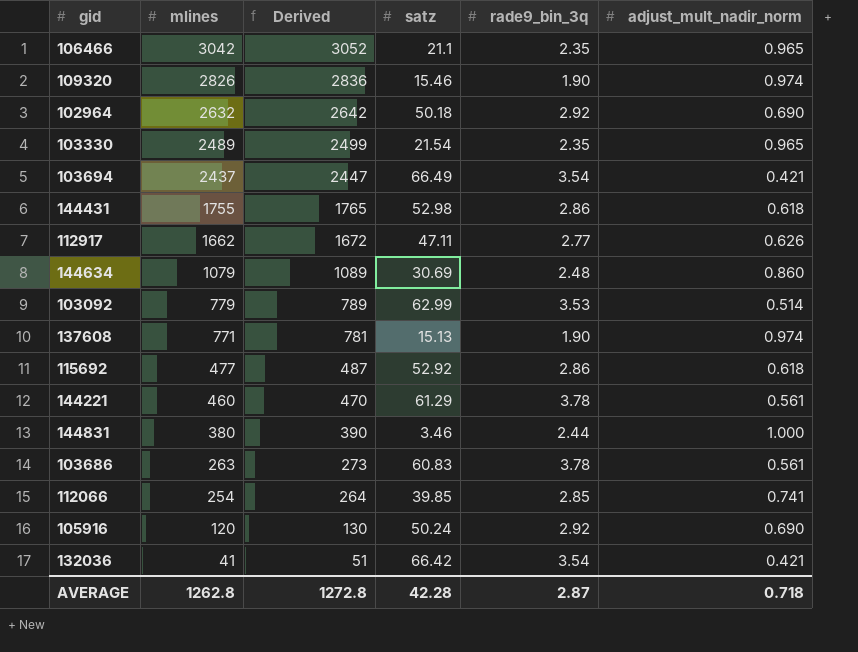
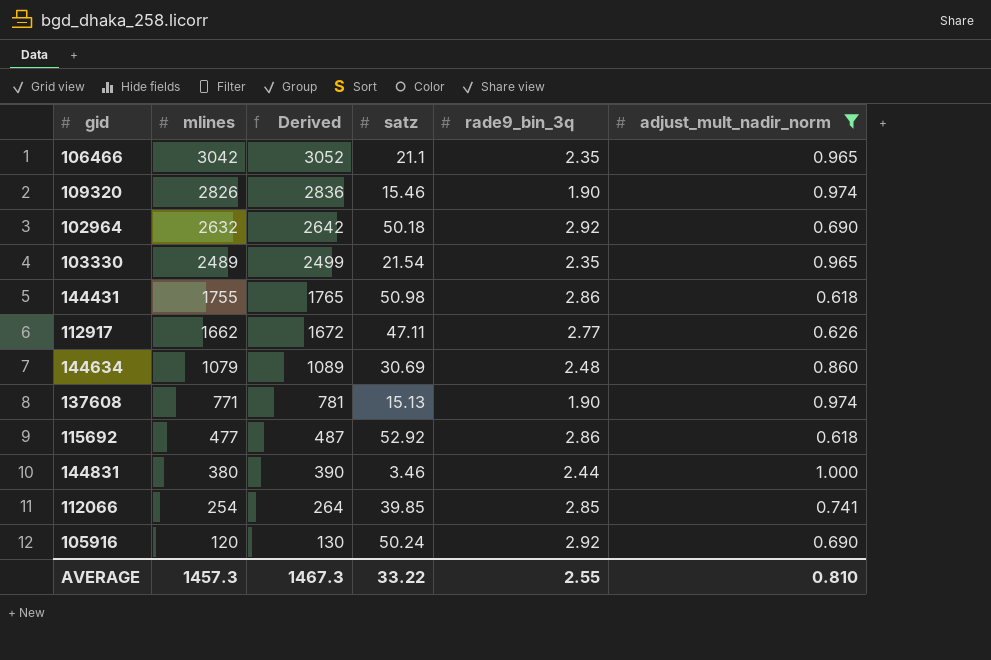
filter: none -> adjust_mult_nadir_norm >= 0.618
144431 | satz: 52.98 -> 50.98
AVERAGE | mlines: 1262.8 -> 1457.3
AVERAGE | Derived: 1272.8 -> 1467.3
AVERAGE | satz: 42.28 -> 33.22
AVERAGE | rade9_bin_3q: 2.87 -> 2.55
AVERAGE | adjust_mult_nadir_norm: 0.718 -> 0.810

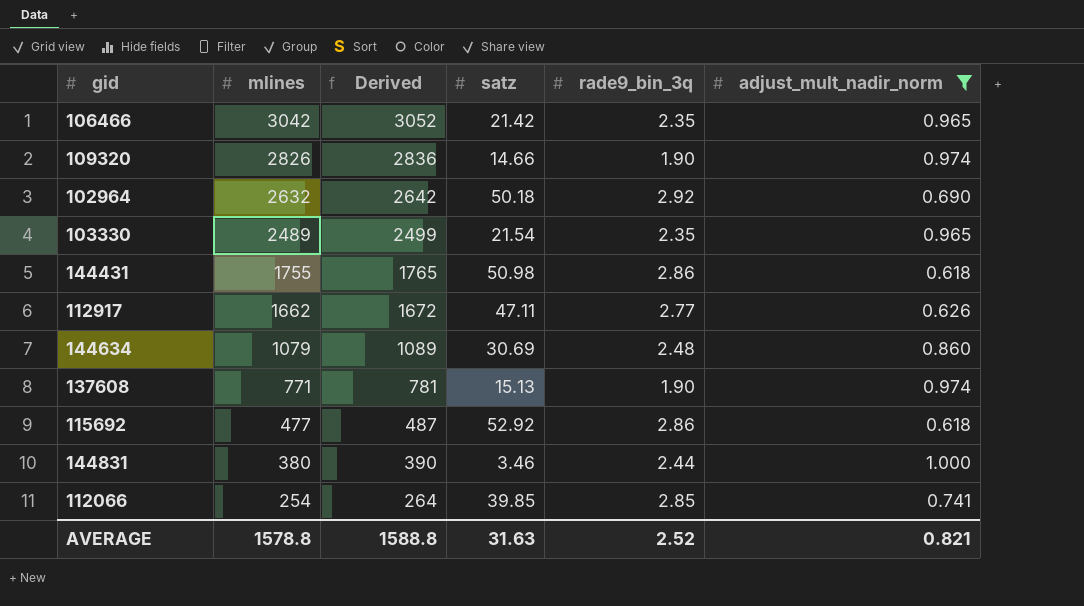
row 105916: 120 | 130 | 50.24 | 2.92 | 0.690 -> none
106466 | satz: 21.1 -> 21.42
109320 | satz: 15.46 -> 14.66
AVERAGE | mlines: 1457.3 -> 1578.8
AVERAGE | Derived: 1467.3 -> 1588.8
AVERAGE | satz: 33.22 -> 31.63
AVERAGE | rade9_bin_3q: 2.55 -> 2.52
AVERAGE | adjust_mult_nadir_norm: 0.810 -> 0.821

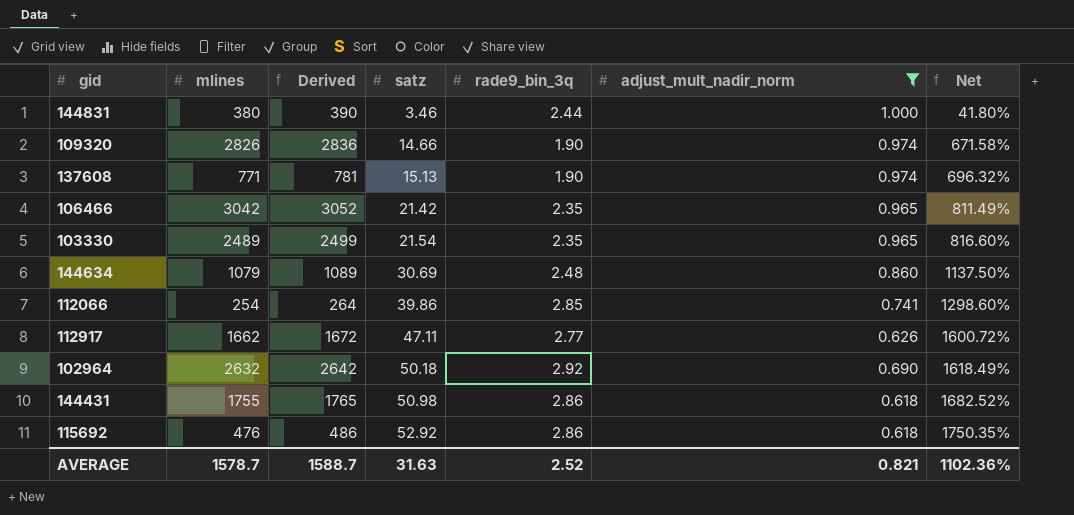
row order: mlines descending -> satz ascending
column Net | formula: none -> ([satz] - [rade9_bin_3q]) / [rade9_bin_3q]
112066 | satz: 39.85 -> 39.86
115692 | mlines: 477 -> 476
115692 | Derived: 487 -> 486
AVERAGE | mlines: 1578.8 -> 1578.7
AVERAGE | Derived: 1588.8 -> 1588.7

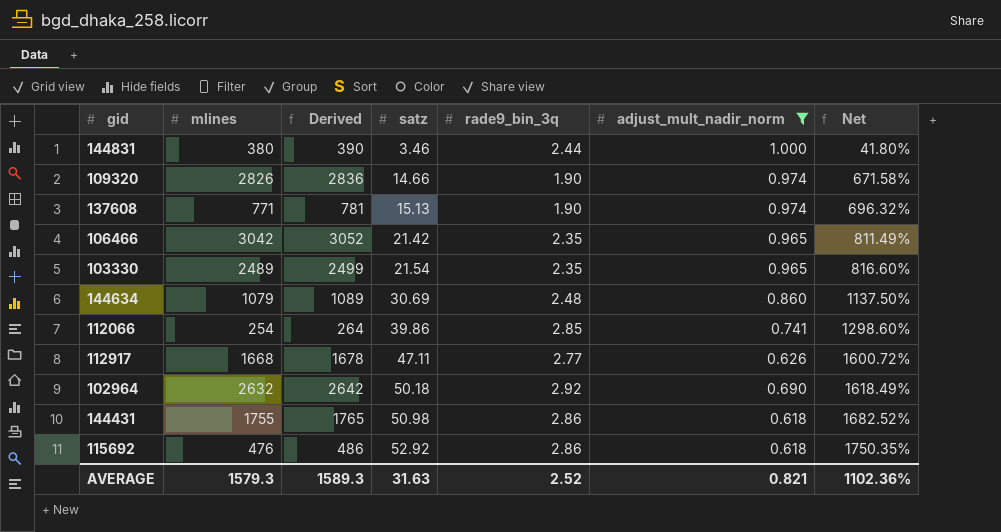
112917 | mlines: 1662 -> 1668
112917 | Derived: 1672 -> 1678
AVERAGE | mlines: 1578.7 -> 1579.3
AVERAGE | Derived: 1588.7 -> 1589.3

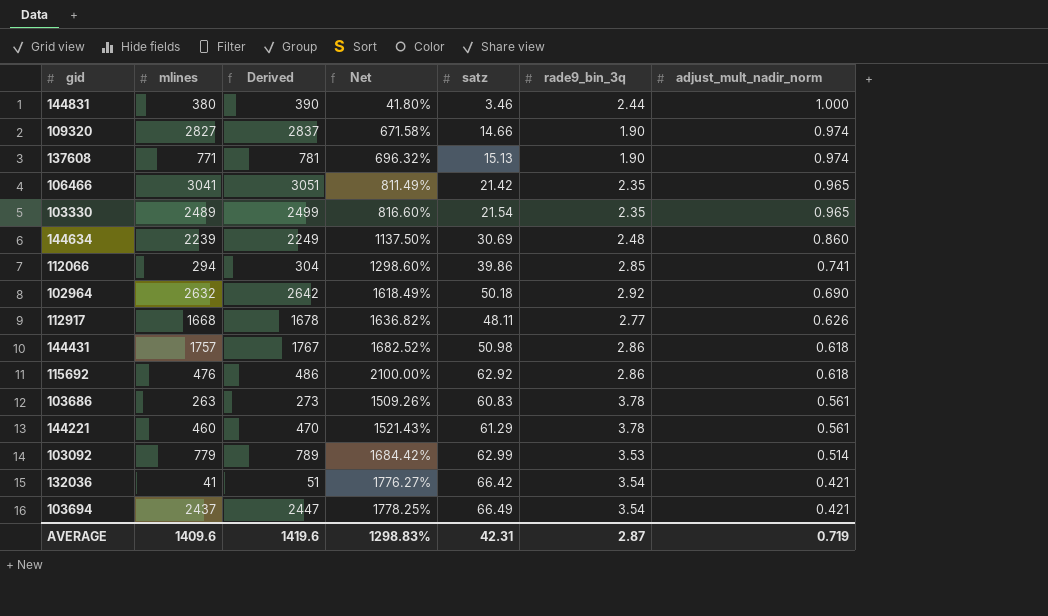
filter: adjust_mult_nadir_norm >= 0.618 -> none
row order: satz ascending -> adjust_mult_nadir_norm descending
column Net | position: 7 -> 4
109320 | mlines: 2826 -> 2827
109320 | Derived: 2836 -> 2837
106466 | mlines: 3042 -> 3041
106466 | Derived: 3052 -> 3051
144634 | mlines: 1079 -> 2239
144634 | Derived: 1089 -> 2249
112066 | mlines: 254 -> 294
112066 | Derived: 264 -> 304
112917 | Net: 1600.72% -> 1636.82%
112917 | satz: 47.11 -> 48.11
144431 | mlines: 1755 -> 1757
144431 | Derived: 1765 -> 1767
115692 | Net: 1750.35% -> 2100.00%
115692 | satz: 52.92 -> 62.92
AVERAGE | mlines: 1579.3 -> 1409.6
AVERAGE | Derived: 1589.3 -> 1419.6
AVERAGE | Net: 1102.36% -> 1298.83%
AVERAGE | satz: 31.63 -> 42.31
AVERAGE | rade9_bin_3q: 2.52 -> 2.87
AVERAGE | adjust_mult_nadir_norm: 0.821 -> 0.719

